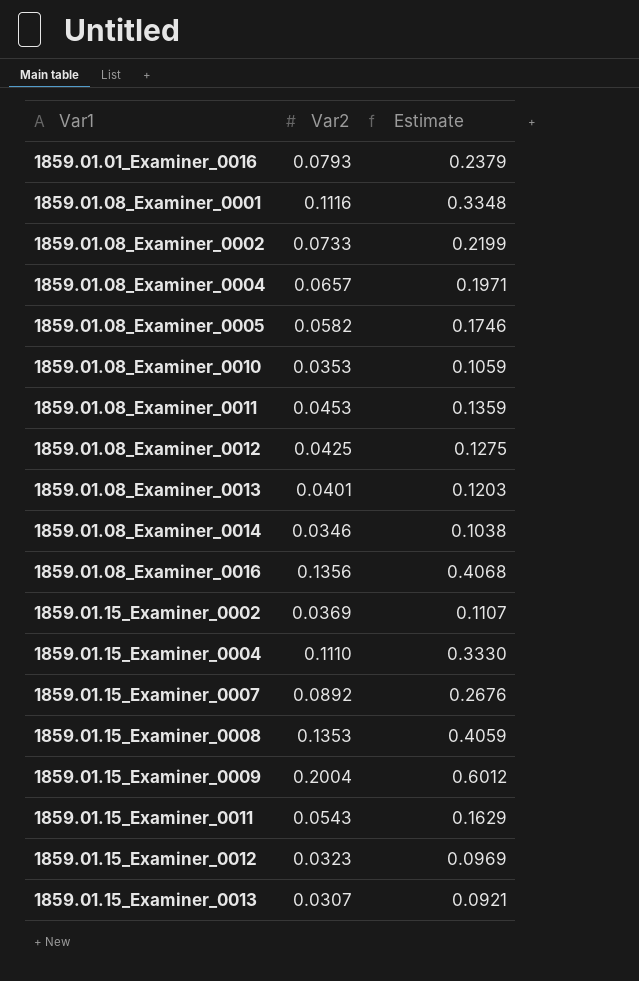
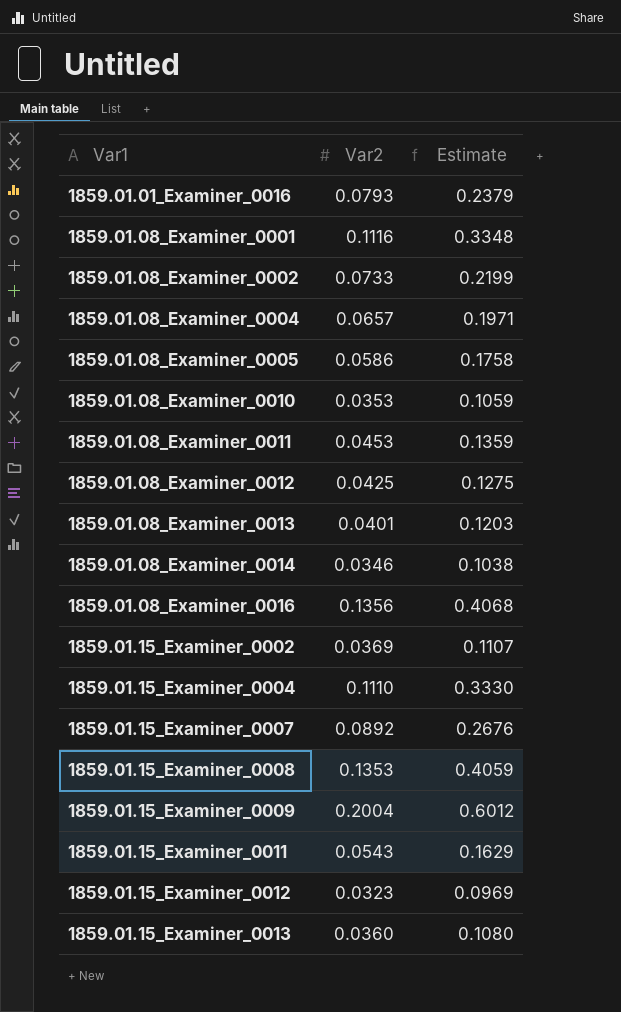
1859.01.08_Examiner_0005 | Var2: 0.0582 -> 0.0586
1859.01.08_Examiner_0005 | Estimate: 0.1746 -> 0.1758
1859.01.15_Examiner_0013 | Var2: 0.0307 -> 0.0360
1859.01.15_Examiner_0013 | Estimate: 0.0921 -> 0.1080

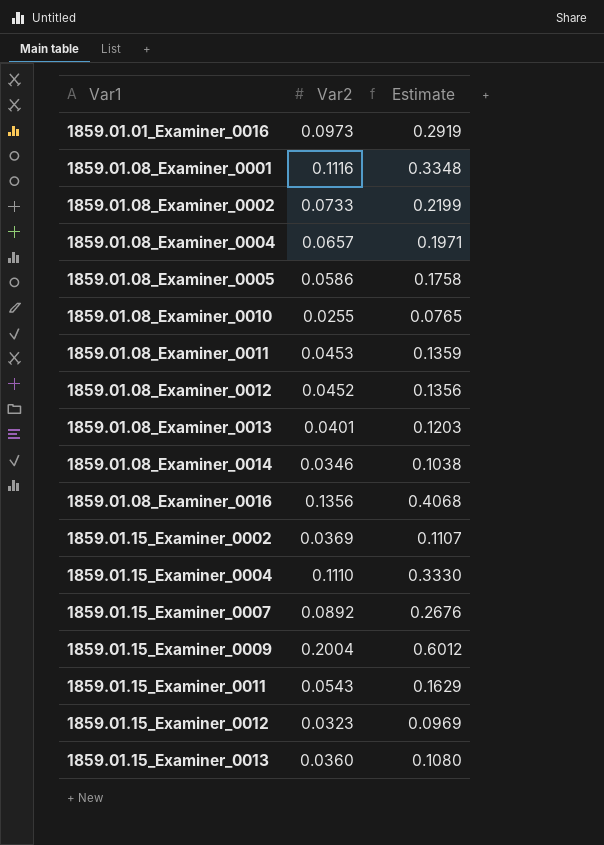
row 1859.01.15_Examiner_0008: 0.1353 | 0.4059 -> none
1859.01.01_Examiner_0016 | Var2: 0.0793 -> 0.0973
1859.01.01_Examiner_0016 | Estimate: 0.2379 -> 0.2919
1859.01.08_Examiner_0010 | Var2: 0.0353 -> 0.0255
1859.01.08_Examiner_0010 | Estimate: 0.1059 -> 0.0765
1859.01.08_Examiner_0012 | Var2: 0.0425 -> 0.0452
1859.01.08_Examiner_0012 | Estimate: 0.1275 -> 0.1356

